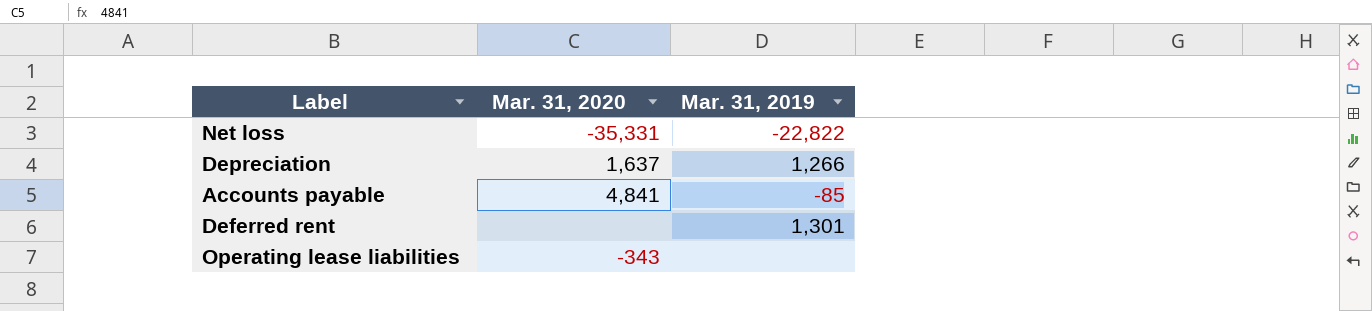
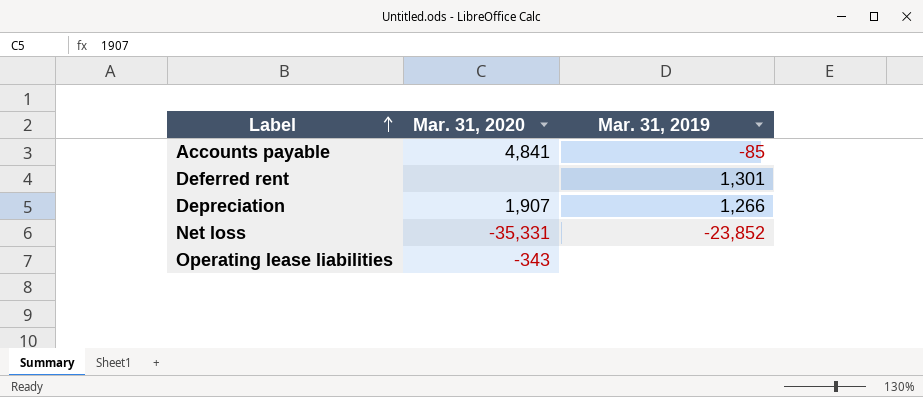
row order: none -> Label ascending
Depreciation | Mar. 31, 2020: 1,637 -> 1,907
Net loss | Mar. 31, 2019: -22,822 -> -23,852

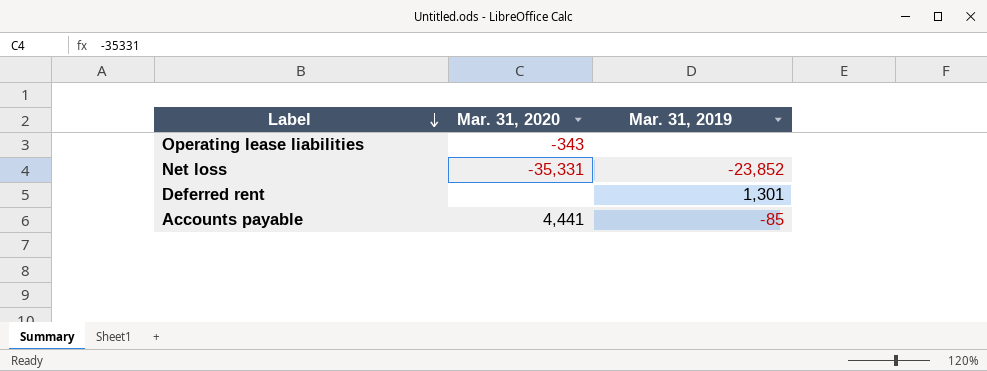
row order: Label ascending -> Label descending
row Depreciation: 1,907 | 1,266 -> none
Accounts payable | Mar. 31, 2020: 4,841 -> 4,441

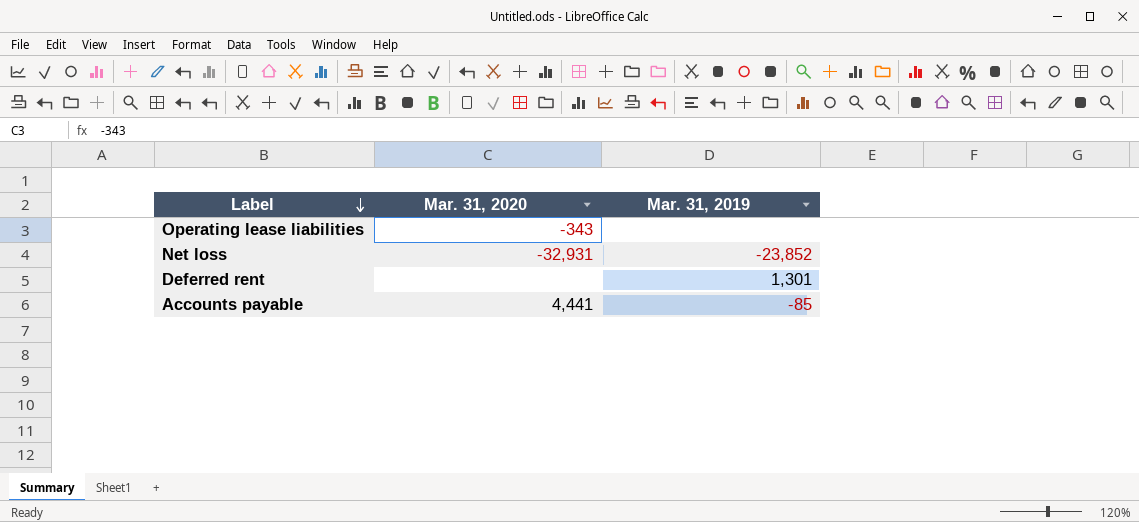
Net loss | Mar. 31, 2020: -35,331 -> -32,931

